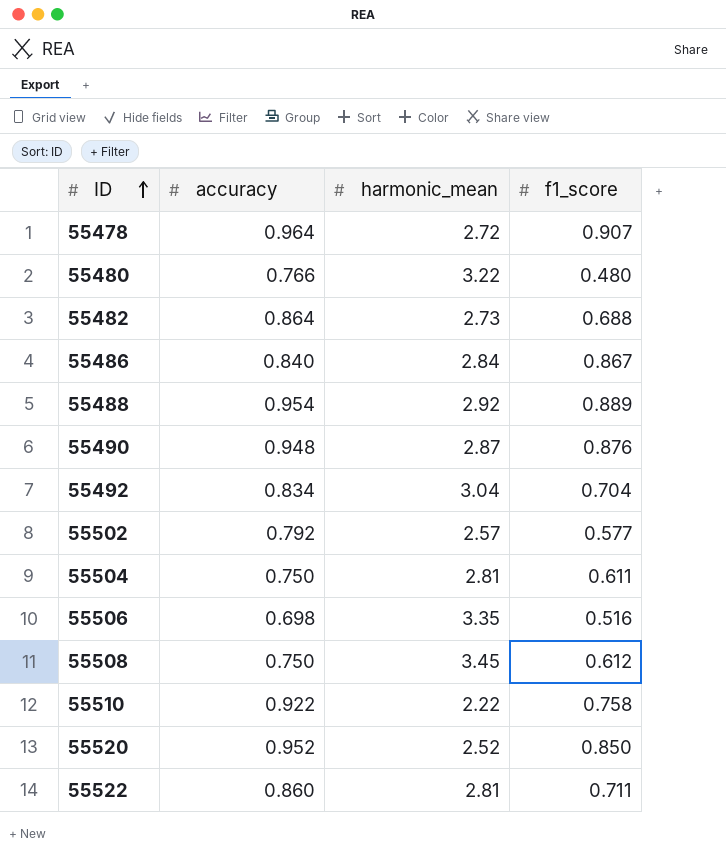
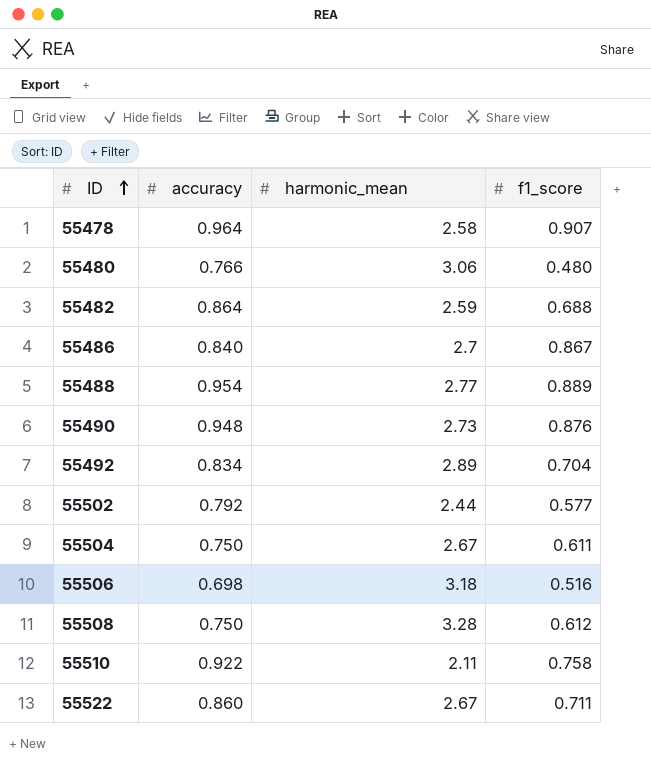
row 55520: 0.952 | 2.52 | 0.850 -> none
55478 | harmonic_mean: 2.72 -> 2.58
55480 | harmonic_mean: 3.22 -> 3.06
55482 | harmonic_mean: 2.73 -> 2.59
55486 | harmonic_mean: 2.84 -> 2.7
55488 | harmonic_mean: 2.92 -> 2.77
55490 | harmonic_mean: 2.87 -> 2.73
55492 | harmonic_mean: 3.04 -> 2.89
55502 | harmonic_mean: 2.57 -> 2.44
55504 | harmonic_mean: 2.81 -> 2.67
55506 | harmonic_mean: 3.35 -> 3.18
55508 | harmonic_mean: 3.45 -> 3.28
55510 | harmonic_mean: 2.22 -> 2.11
55522 | harmonic_mean: 2.81 -> 2.67

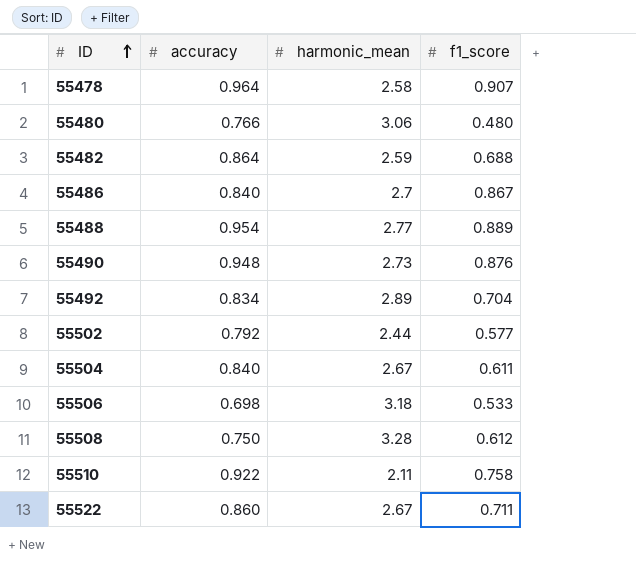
55504 | accuracy: 0.750 -> 0.840
55506 | f1_score: 0.516 -> 0.533

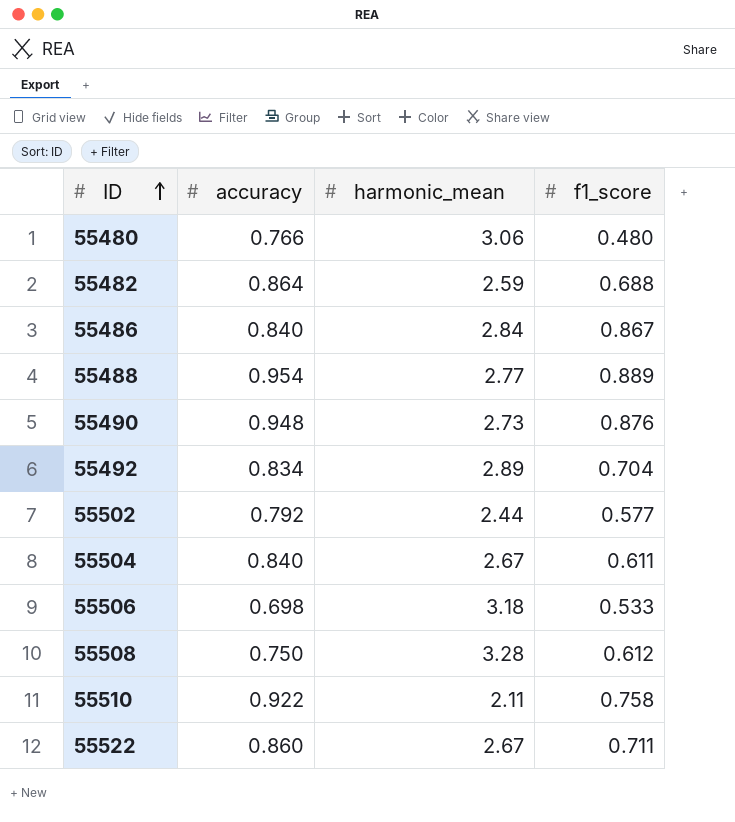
row 55478: 0.964 | 2.58 | 0.907 -> none
55486 | harmonic_mean: 2.7 -> 2.84

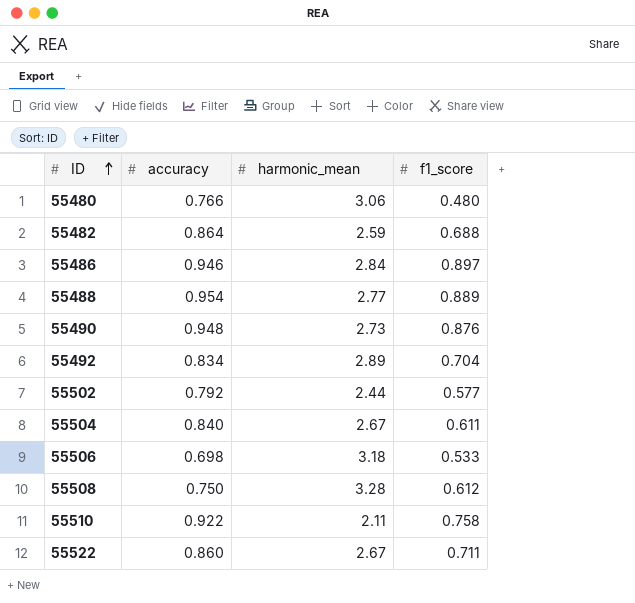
55486 | accuracy: 0.840 -> 0.946
55486 | f1_score: 0.867 -> 0.897

